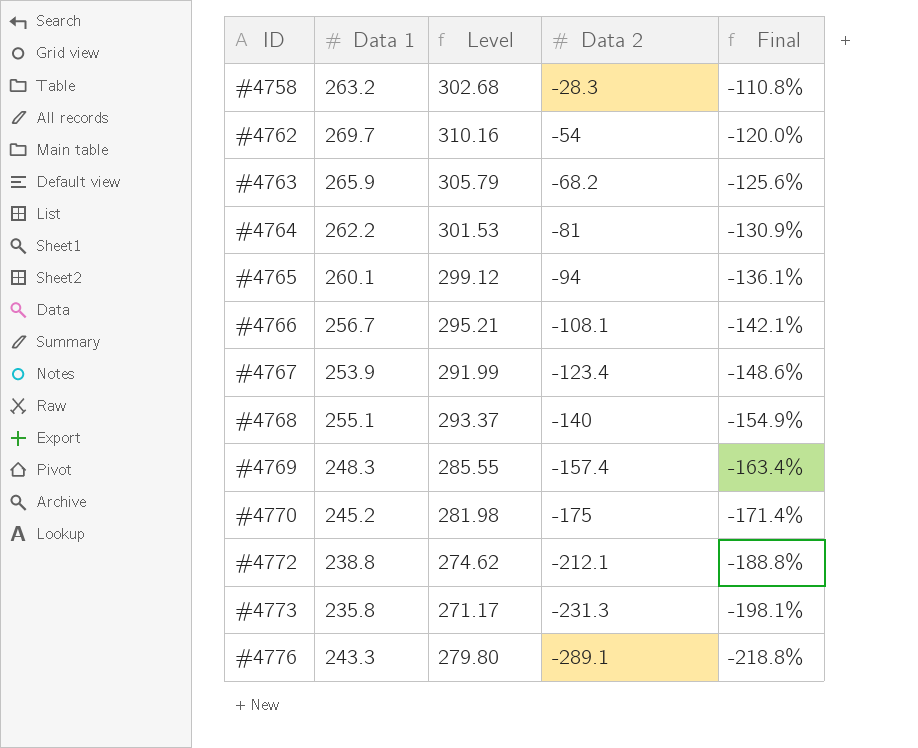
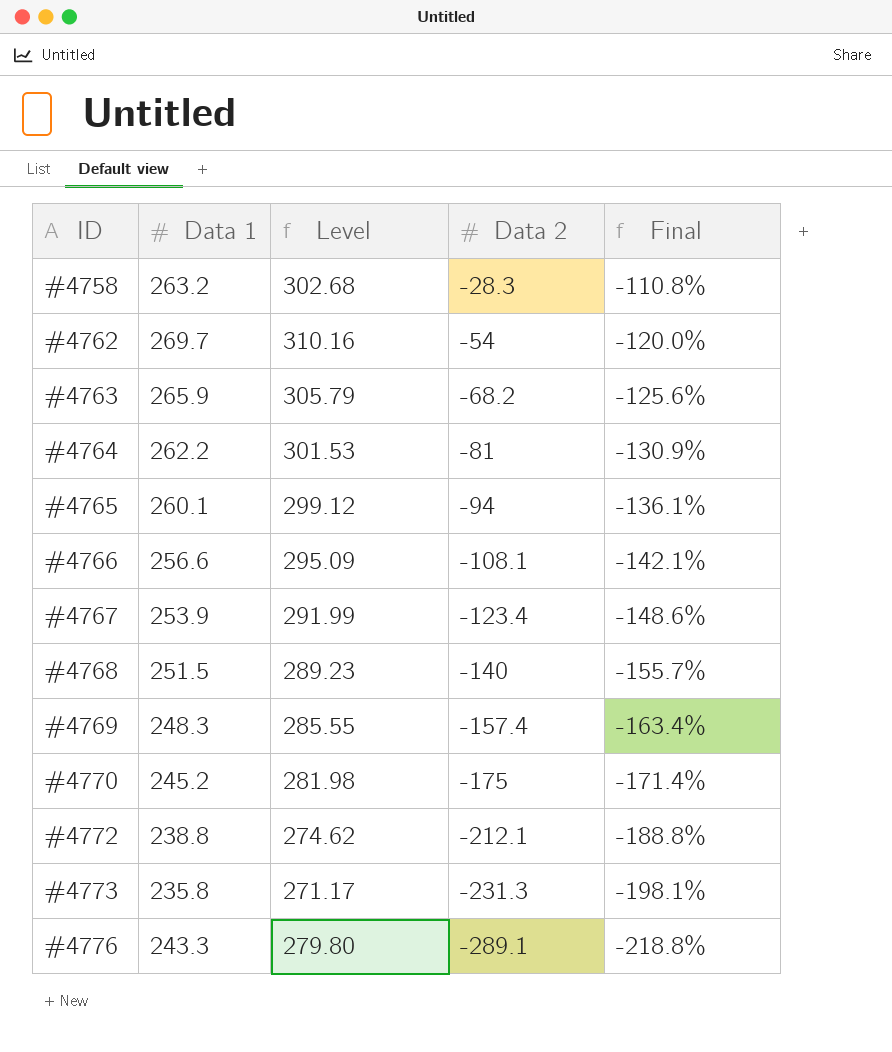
#4766 | Data 1: 256.7 -> 256.6
#4766 | Level: 295.21 -> 295.09
#4768 | Data 1: 255.1 -> 251.5
#4768 | Level: 293.37 -> 289.23
#4768 | Final: -154.9% -> -155.7%

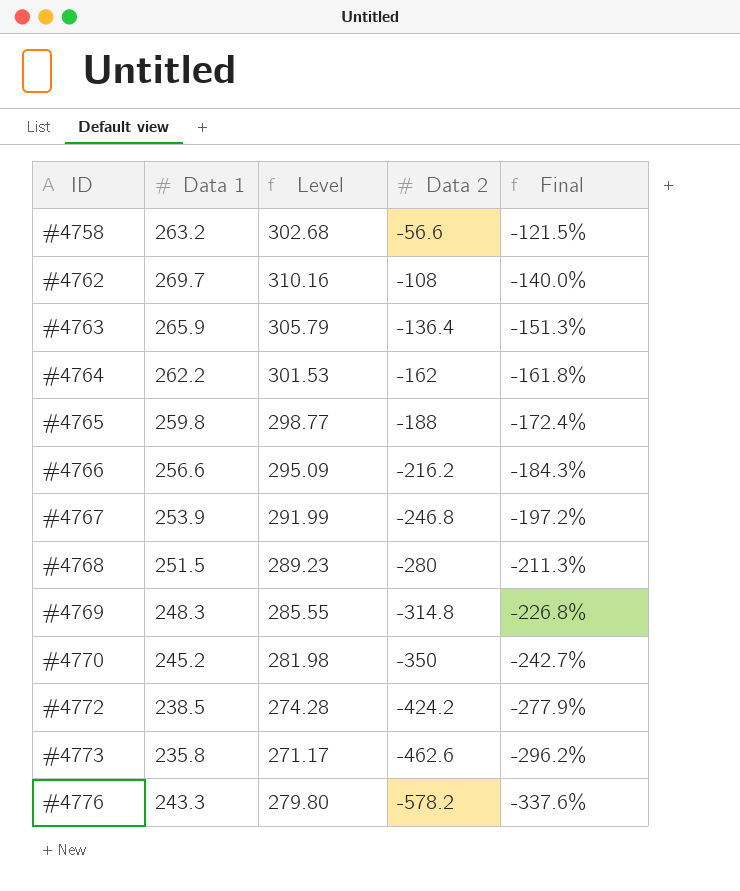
#4758 | Data 2: -28.3 -> -56.6
#4758 | Final: -110.8% -> -121.5%
#4762 | Data 2: -54 -> -108
#4762 | Final: -120.0% -> -140.0%
#4763 | Data 2: -68.2 -> -136.4
#4763 | Final: -125.6% -> -151.3%
#4764 | Data 2: -81 -> -162
#4764 | Final: -130.9% -> -161.8%
#4765 | Data 1: 260.1 -> 259.8
#4765 | Level: 299.12 -> 298.77
#4765 | Data 2: -94 -> -188
#4765 | Final: -136.1% -> -172.4%
#4766 | Data 2: -108.1 -> -216.2
#4766 | Final: -142.1% -> -184.3%
#4767 | Data 2: -123.4 -> -246.8
#4767 | Final: -148.6% -> -197.2%
#4768 | Data 2: -140 -> -280
#4768 | Final: -155.7% -> -211.3%
#4769 | Data 2: -157.4 -> -314.8
#4769 | Final: -163.4% -> -226.8%
#4770 | Data 2: -175 -> -350
#4770 | Final: -171.4% -> -242.7%
#4772 | Data 1: 238.8 -> 238.5
#4772 | Level: 274.62 -> 274.28
#4772 | Data 2: -212.1 -> -424.2
#4772 | Final: -188.8% -> -277.9%
#4773 | Data 2: -231.3 -> -462.6
#4773 | Final: -198.1% -> -296.2%
#4776 | Data 2: -289.1 -> -578.2
#4776 | Final: -218.8% -> -337.6%

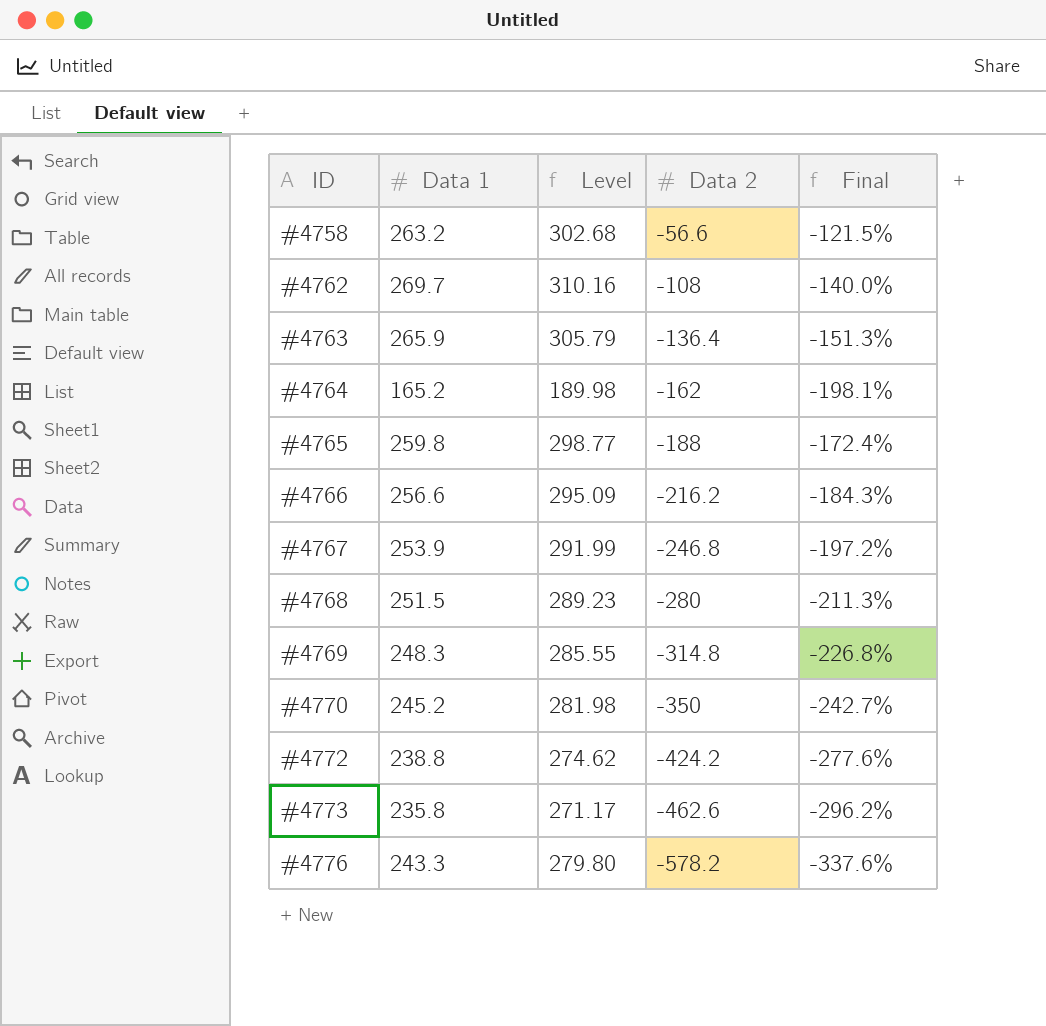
#4764 | Data 1: 262.2 -> 165.2
#4764 | Level: 301.53 -> 189.98
#4764 | Final: -161.8% -> -198.1%
#4772 | Data 1: 238.5 -> 238.8
#4772 | Level: 274.28 -> 274.62
#4772 | Final: -277.9% -> -277.6%

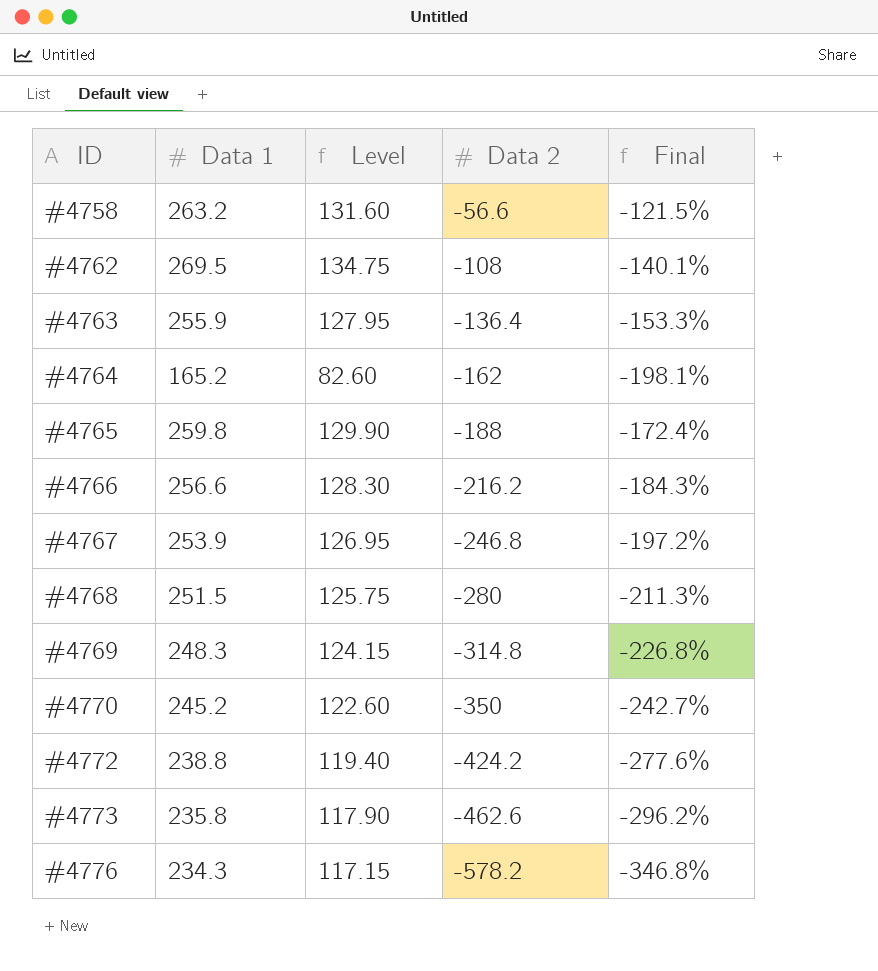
column Level | formula: [Data 1] * 1.15 -> [Data 1] * 0.5
#4762 | Data 1: 269.7 -> 269.5
#4762 | Final: -140.0% -> -140.1%
#4763 | Data 1: 265.9 -> 255.9
#4763 | Final: -151.3% -> -153.3%
#4776 | Data 1: 243.3 -> 234.3
#4776 | Final: -337.6% -> -346.8%

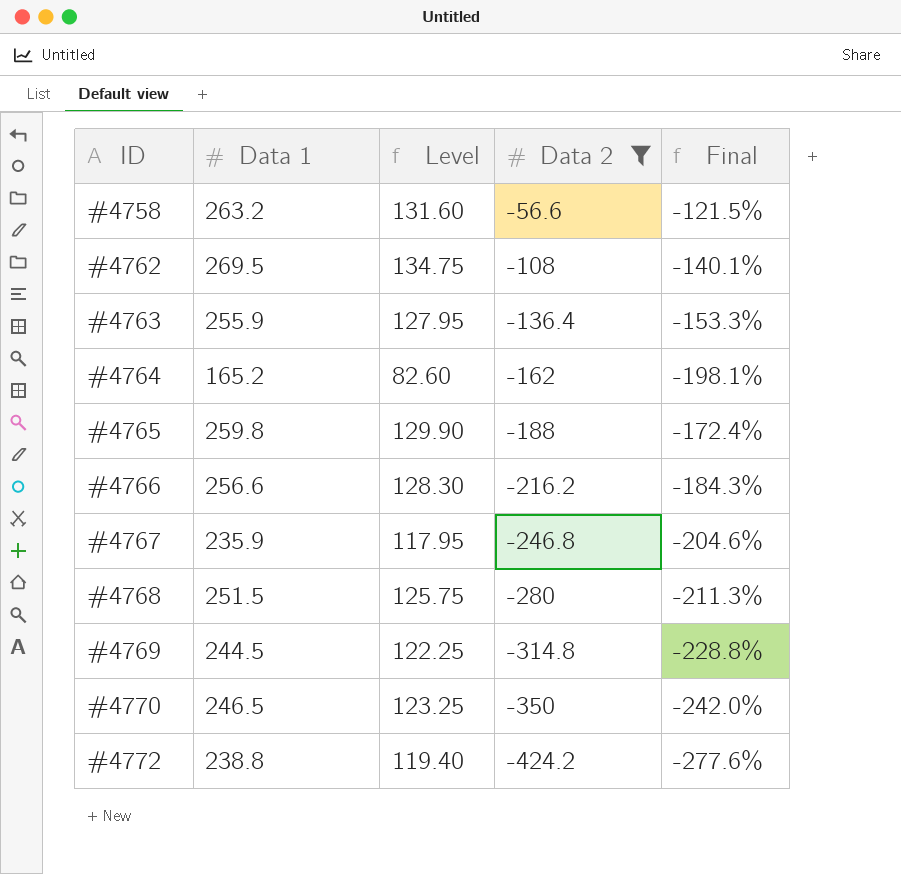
filter: none -> Data 2 >= -424.2
#4767 | Data 1: 253.9 -> 235.9
#4767 | Level: 126.95 -> 117.95
#4767 | Final: -197.2% -> -204.6%
#4769 | Data 1: 248.3 -> 244.5
#4769 | Level: 124.15 -> 122.25
#4769 | Final: -226.8% -> -228.8%
#4770 | Data 1: 245.2 -> 246.5
#4770 | Level: 122.60 -> 123.25
#4770 | Final: -242.7% -> -242.0%

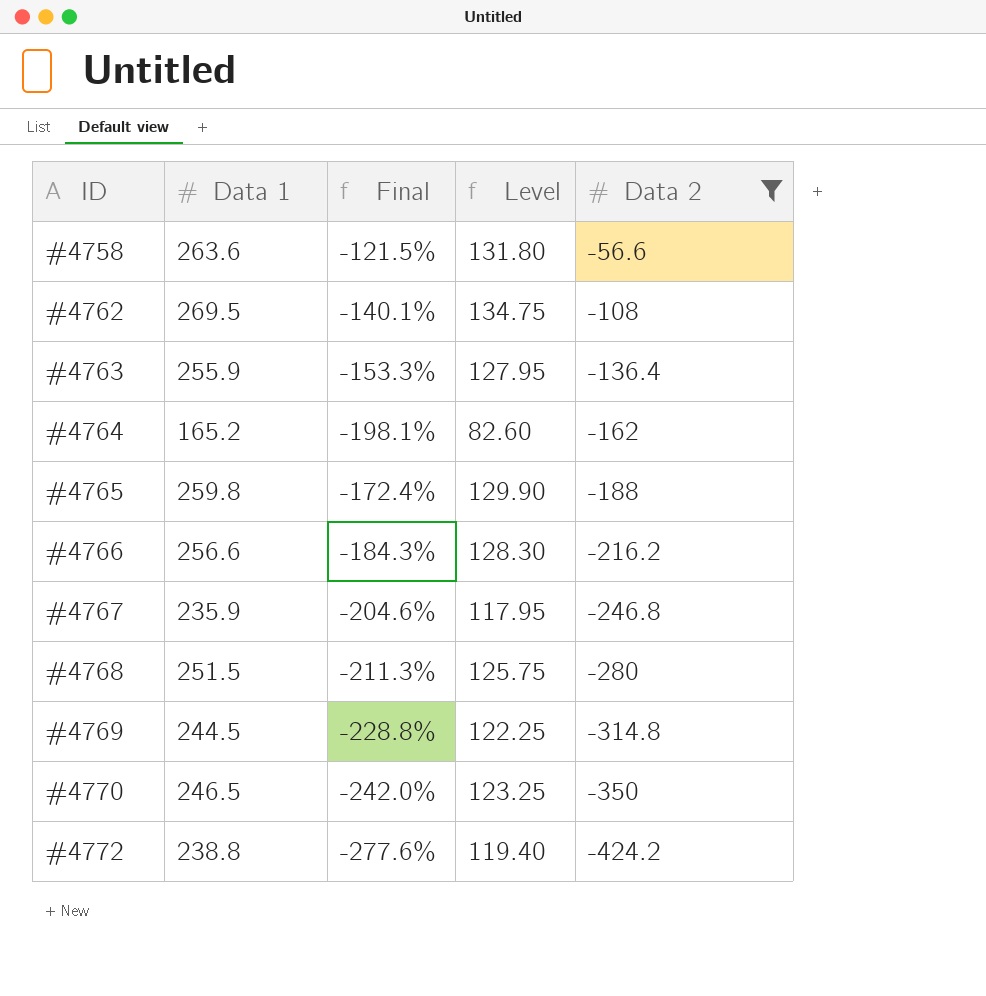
column Final | position: 5 -> 3
#4758 | Data 1: 263.2 -> 263.6
#4758 | Level: 131.60 -> 131.80

